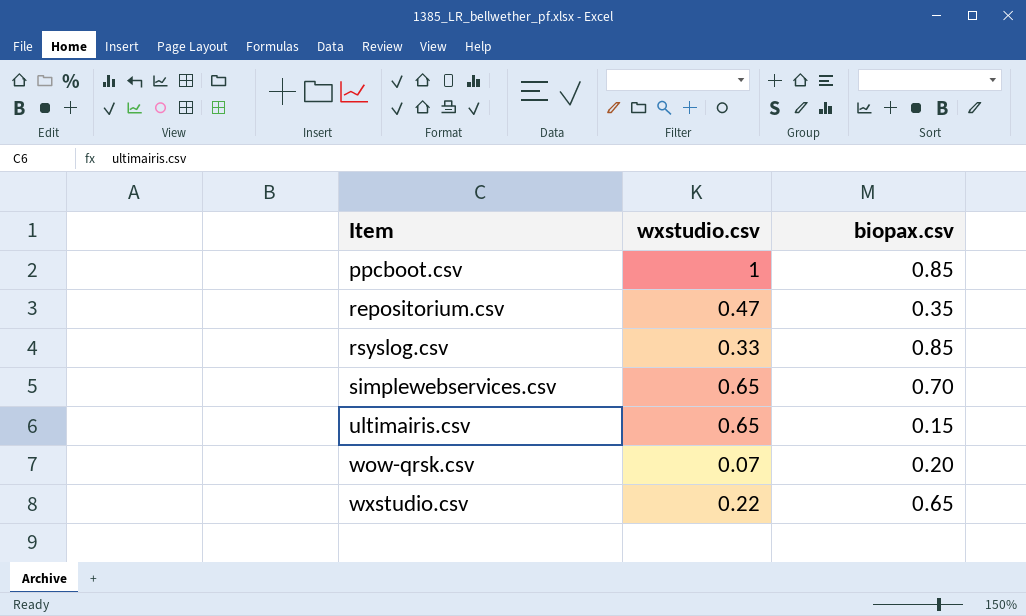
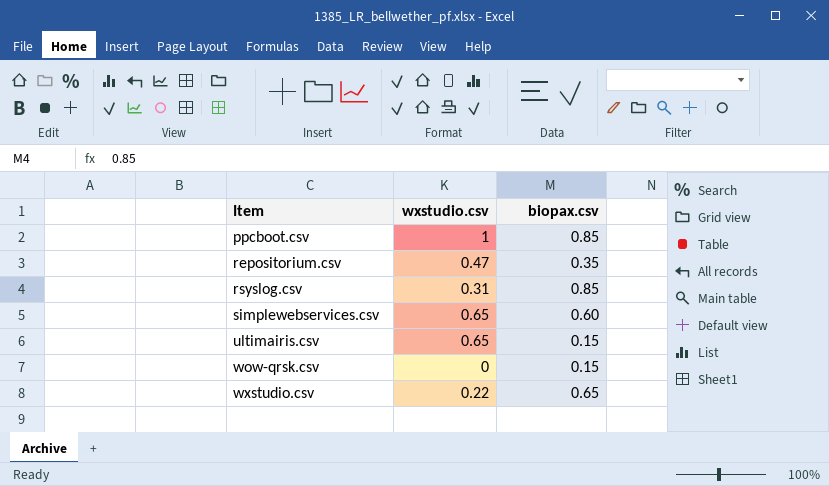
rsyslog.csv | wxstudio.csv: 0.33 -> 0.31
simplewebservices.csv | biopax.csv: 0.70 -> 0.60
wow-qrsk.csv | wxstudio.csv: 0.07 -> 0
wow-qrsk.csv | biopax.csv: 0.20 -> 0.15

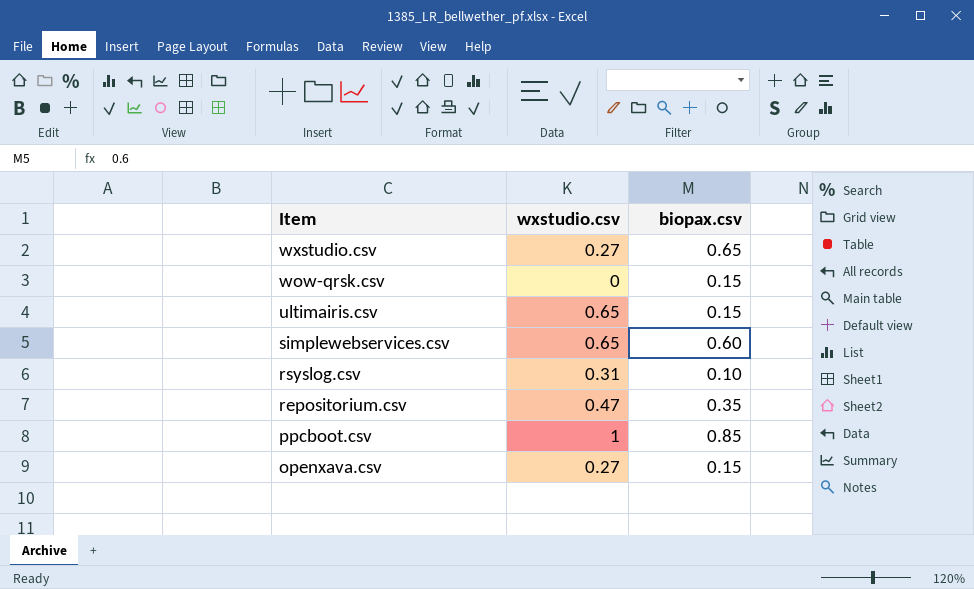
row order: Item ascending -> Item descending
wxstudio.csv | wxstudio.csv: 0.22 -> 0.27
rsyslog.csv | biopax.csv: 0.85 -> 0.10
row openxava.csv: none -> 0.27 | 0.15

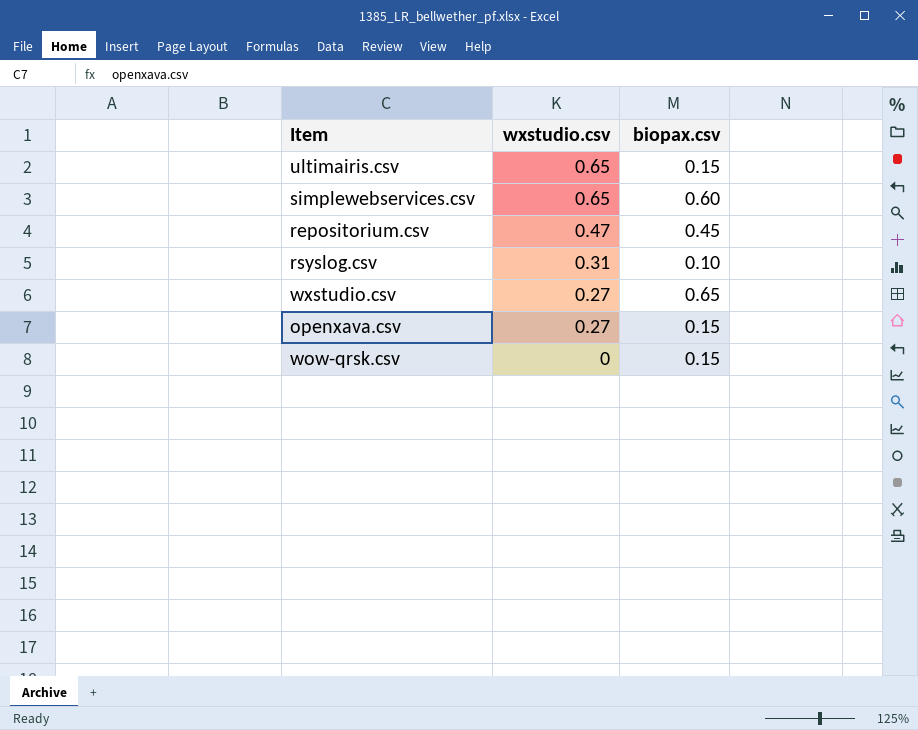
row order: Item descending -> wxstudio.csv descending
row ppcboot.csv: 1 | 0.85 -> none
repositorium.csv | biopax.csv: 0.35 -> 0.45

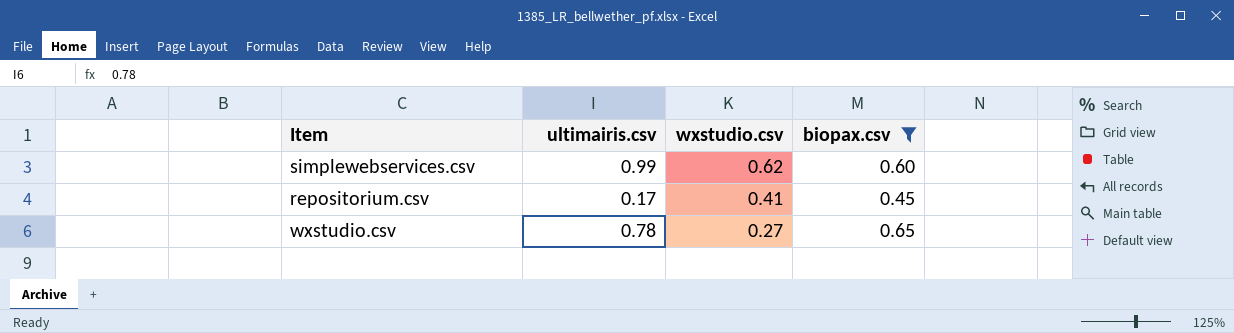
filter: none -> biopax.csv >= 0.45
column ultimairis.csv | position: none -> 2
simplewebservices.csv | wxstudio.csv: 0.65 -> 0.62
repositorium.csv | wxstudio.csv: 0.47 -> 0.41

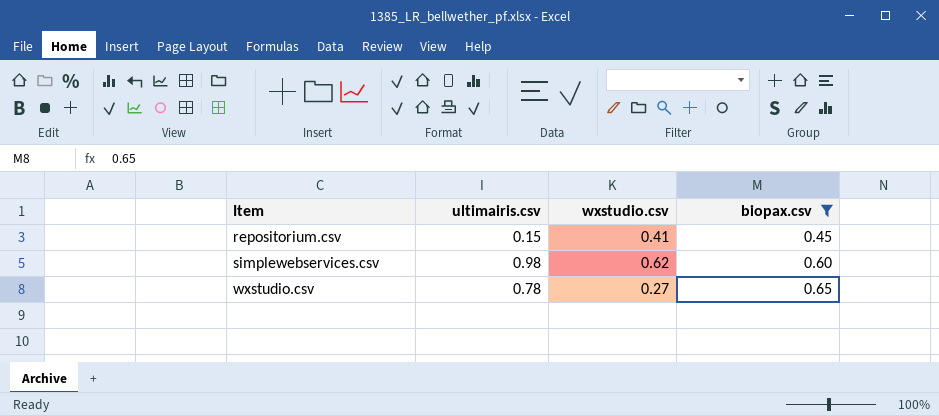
row order: wxstudio.csv descending -> Item ascending
repositorium.csv | ultimairis.csv: 0.17 -> 0.15
simplewebservices.csv | ultimairis.csv: 0.99 -> 0.98

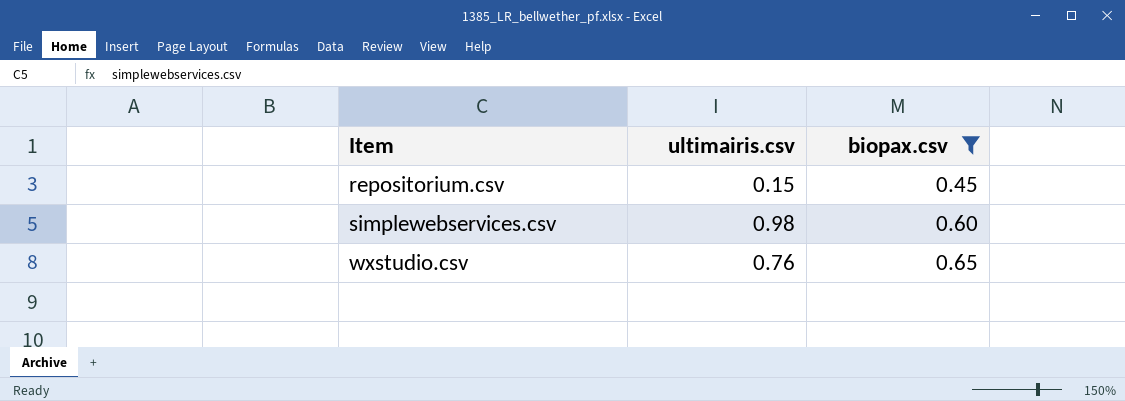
column wxstudio.csv | position: 3 -> none
wxstudio.csv | ultimairis.csv: 0.78 -> 0.76

